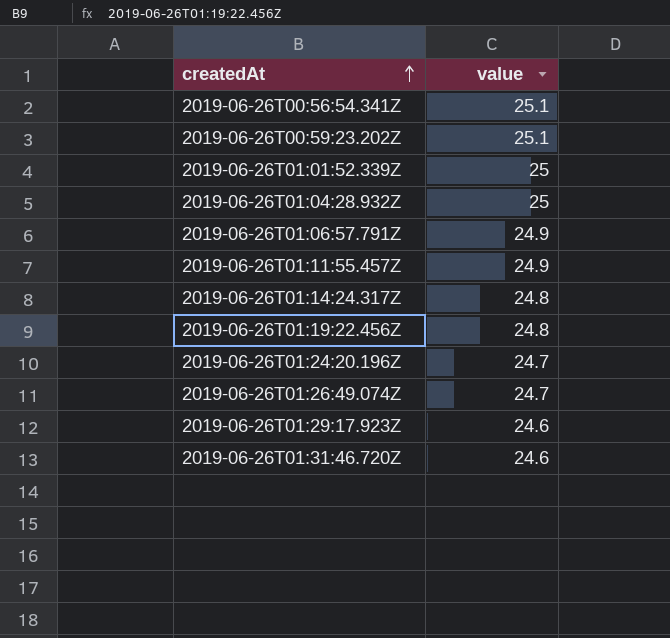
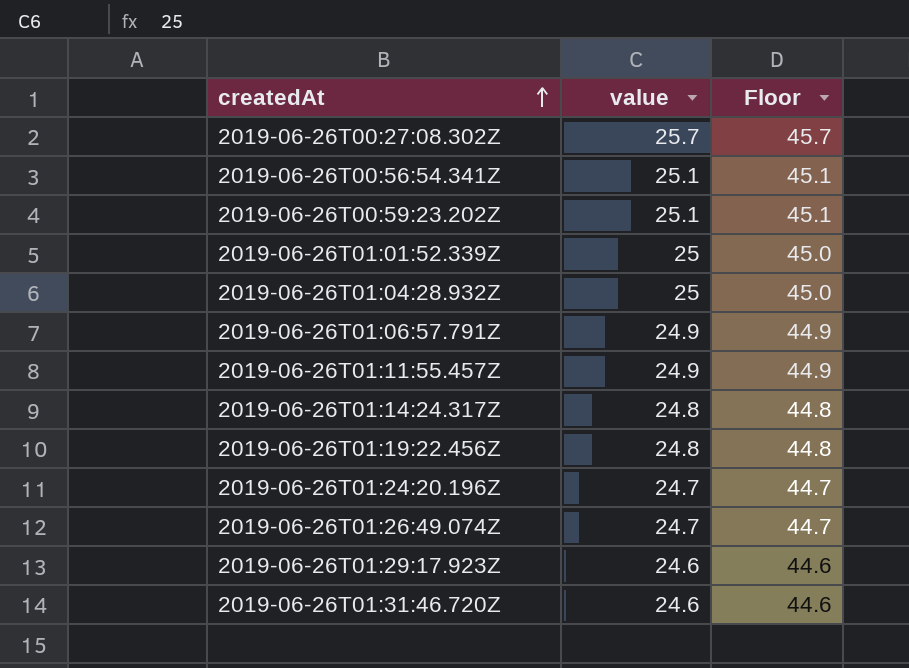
column Floor | formula: none -> [value] + 20
row 2019-06-26T00:27:08.302Z: none -> 25.7 | 45.7

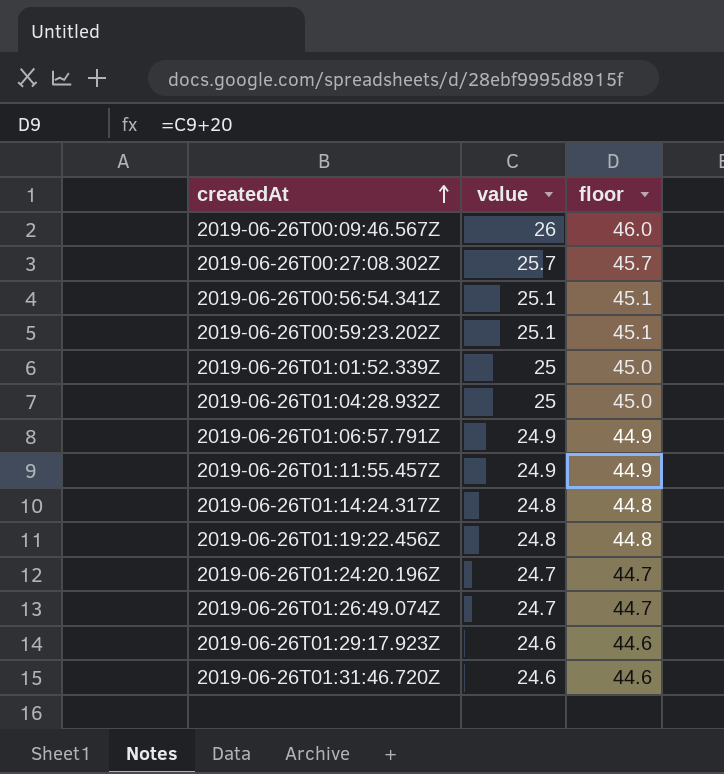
column name: Floor -> floor
row 2019-06-26T00:09:46.567Z: none -> 26 | 46.0

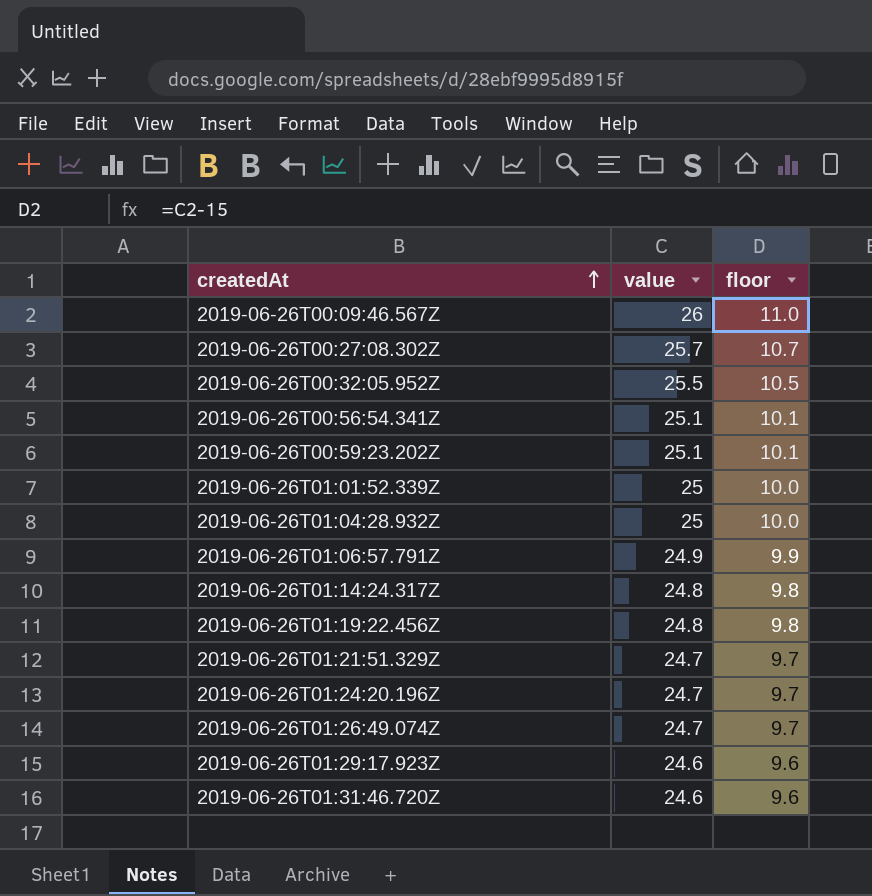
column floor | formula: [value] + 20 -> [value] - 15
row 2019-06-26T01:11:55.457Z: 24.9 | 44.9 -> none
row 2019-06-26T00:32:05.952Z: none -> 25.5 | 10.5
row 2019-06-26T01:21:51.329Z: none -> 24.7 | 9.7

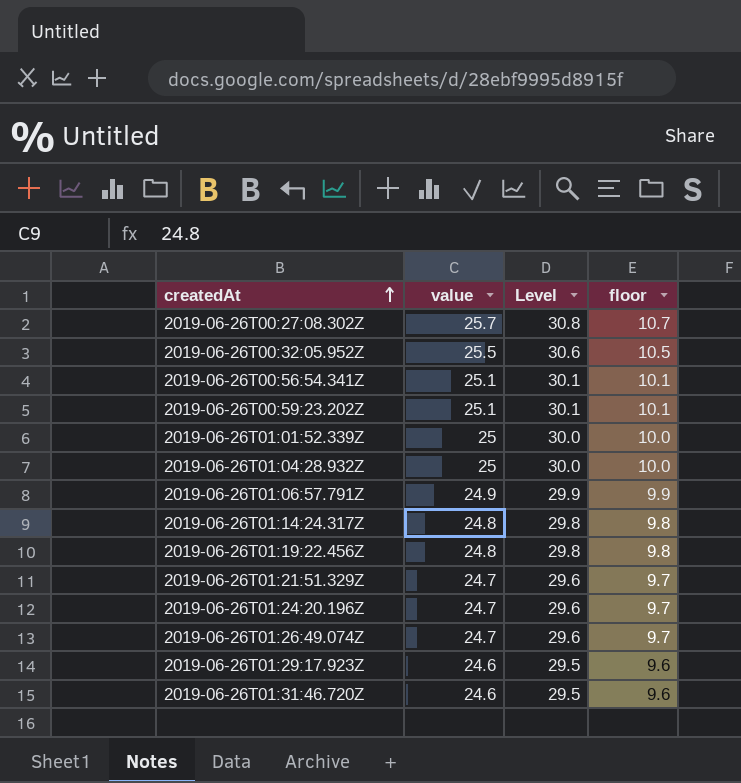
column Level | formula: none -> [value] * 1.2
row 2019-06-26T00:09:46.567Z: 26 | 11.0 -> none

